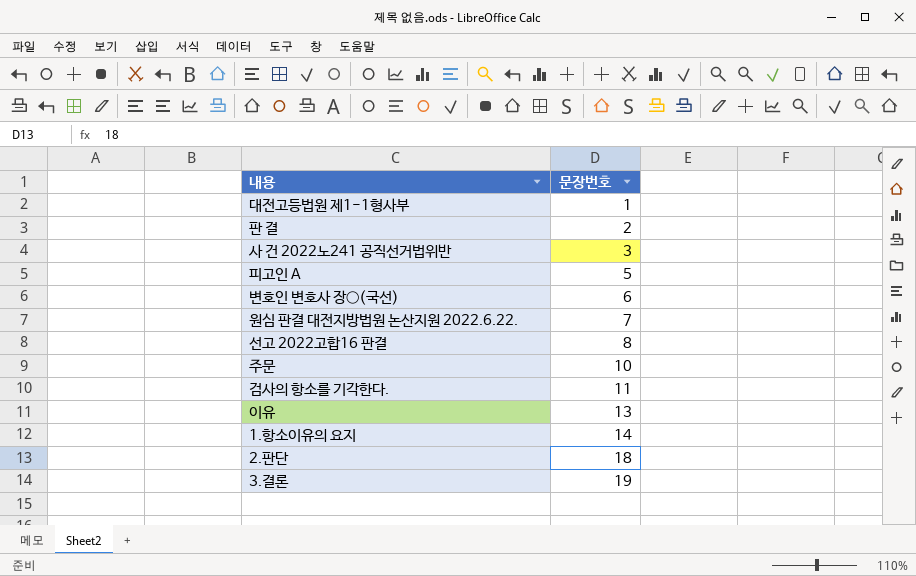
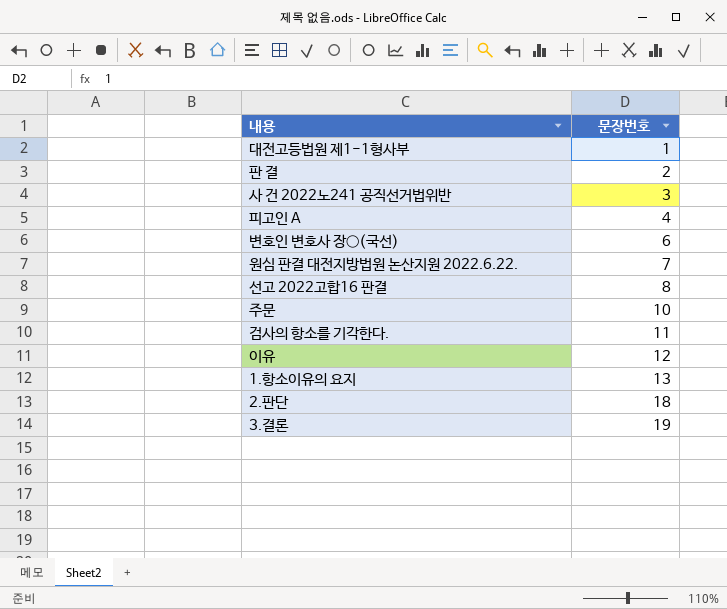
피고인 A | 문장번호: 5 -> 4
이유 | 문장번호: 13 -> 12
1.항소이유의 요지 | 문장번호: 14 -> 13

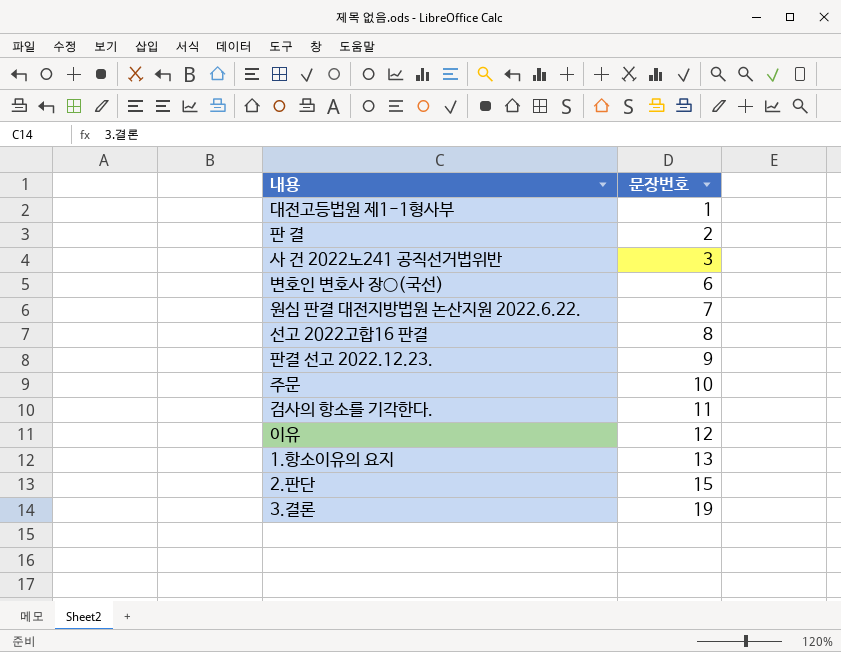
row 피고인 A: 4 -> none
row 판결 선고 2022.12.23.: none -> 9
2.판단 | 문장번호: 18 -> 15

